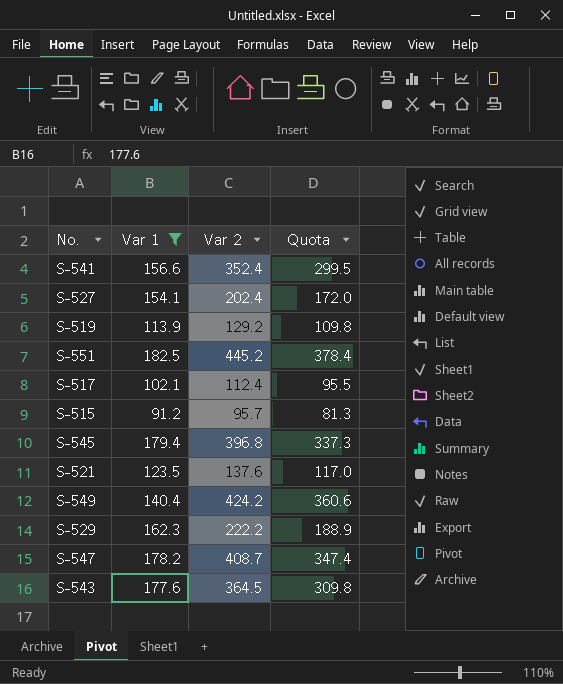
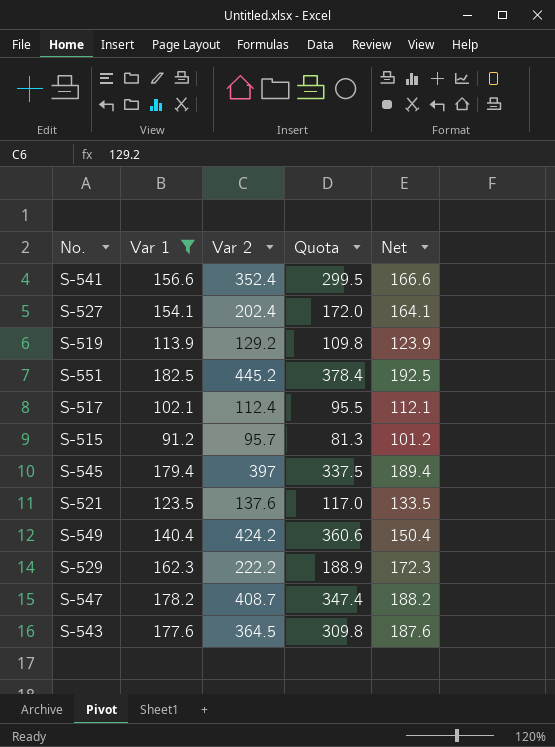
column Net | formula: none -> [Var 1] + 10
S-545 | Var 2: 396.8 -> 397
S-545 | Quota: 337.3 -> 337.5

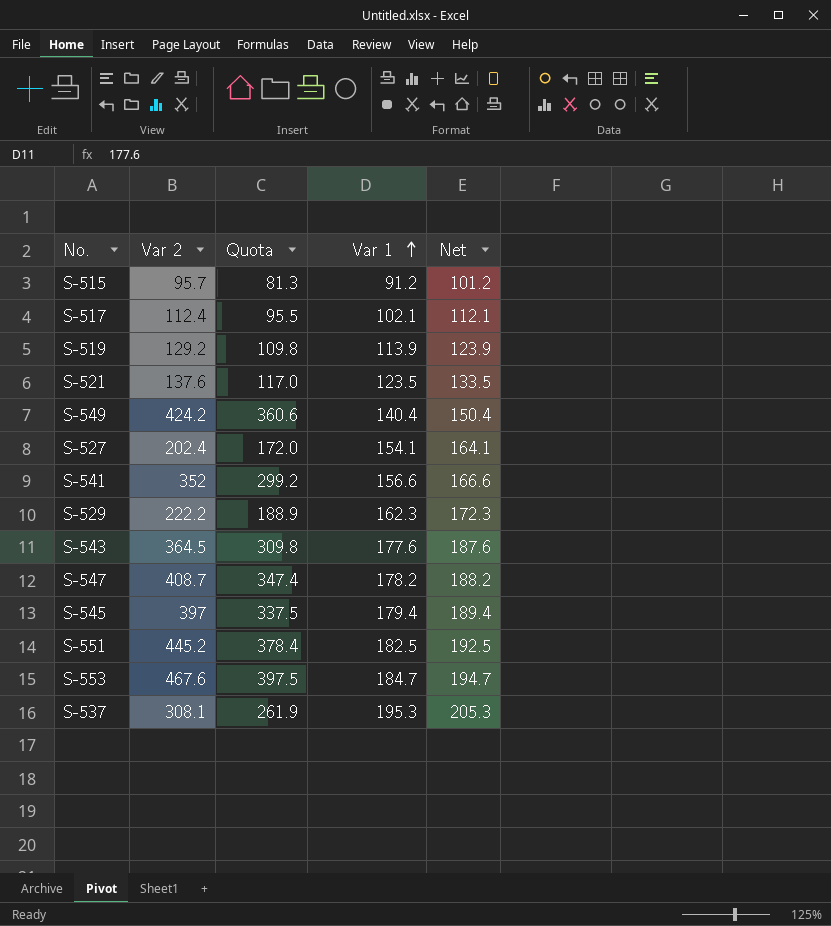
filter: Var 1 <= 182.5 -> none
row order: none -> Var 1 ascending
column Var 1 | position: 2 -> 4
S-541 | Var 2: 352.4 -> 352
S-541 | Quota: 299.5 -> 299.2

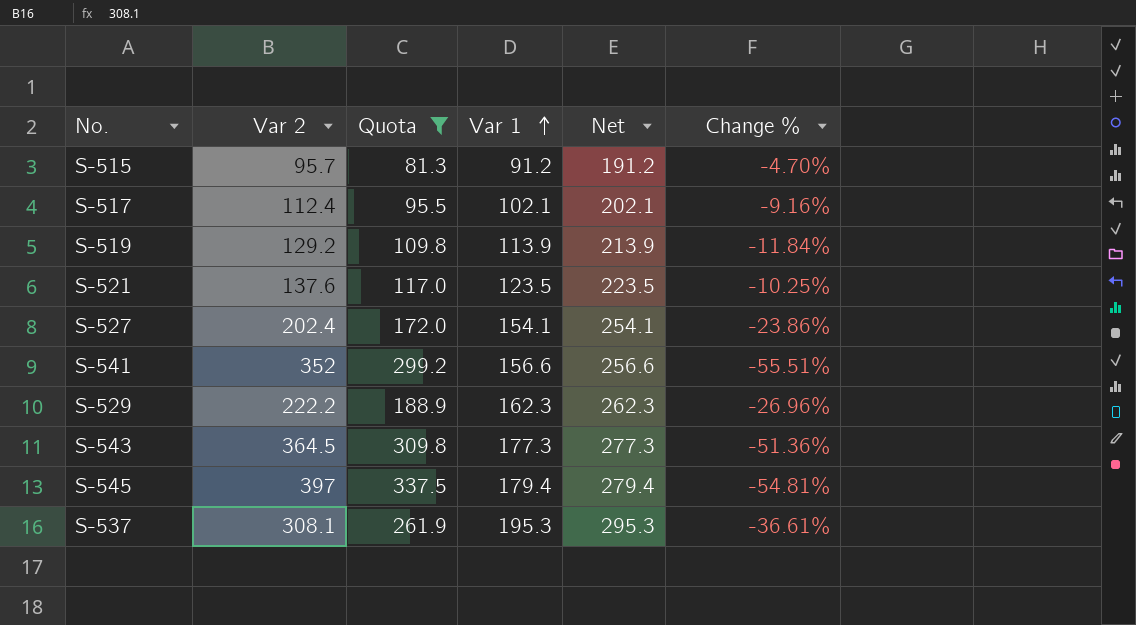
filter: none -> Quota <= 337.5
column Net | formula: [Var 1] + 10 -> [Var 1] + 100
column Change % | formula: none -> ([Var 1] - [Var 2]) / [Var 2]
S-543 | Var 1: 177.6 -> 177.3

